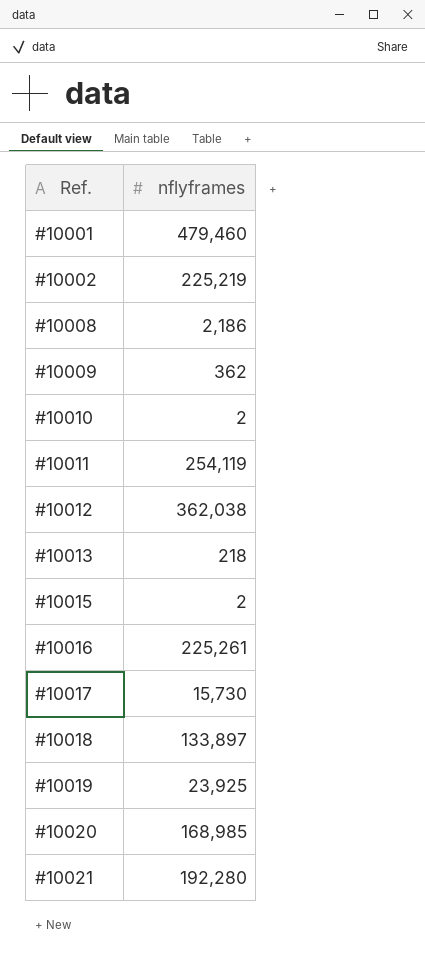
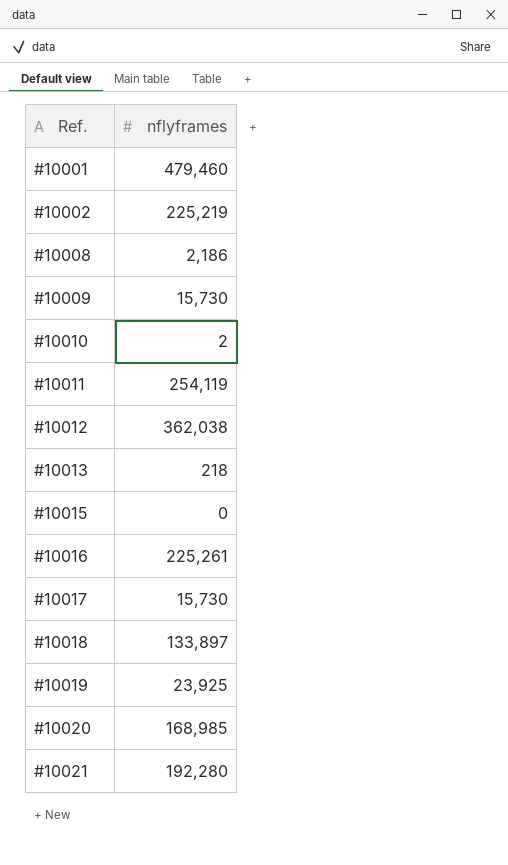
#10009 | nflyframes: 362 -> 15,730
#10015 | nflyframes: 2 -> 0

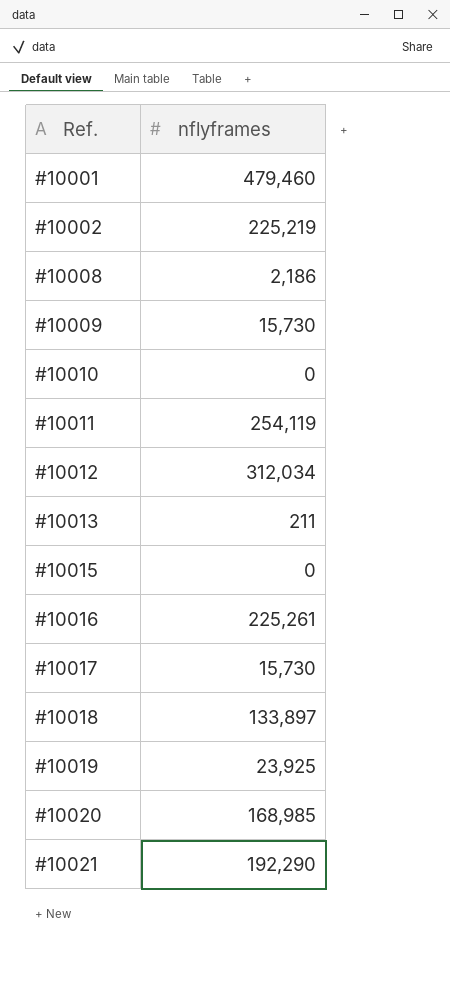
#10010 | nflyframes: 2 -> 0
#10012 | nflyframes: 362,038 -> 312,034
#10013 | nflyframes: 218 -> 211
#10021 | nflyframes: 192,280 -> 192,290

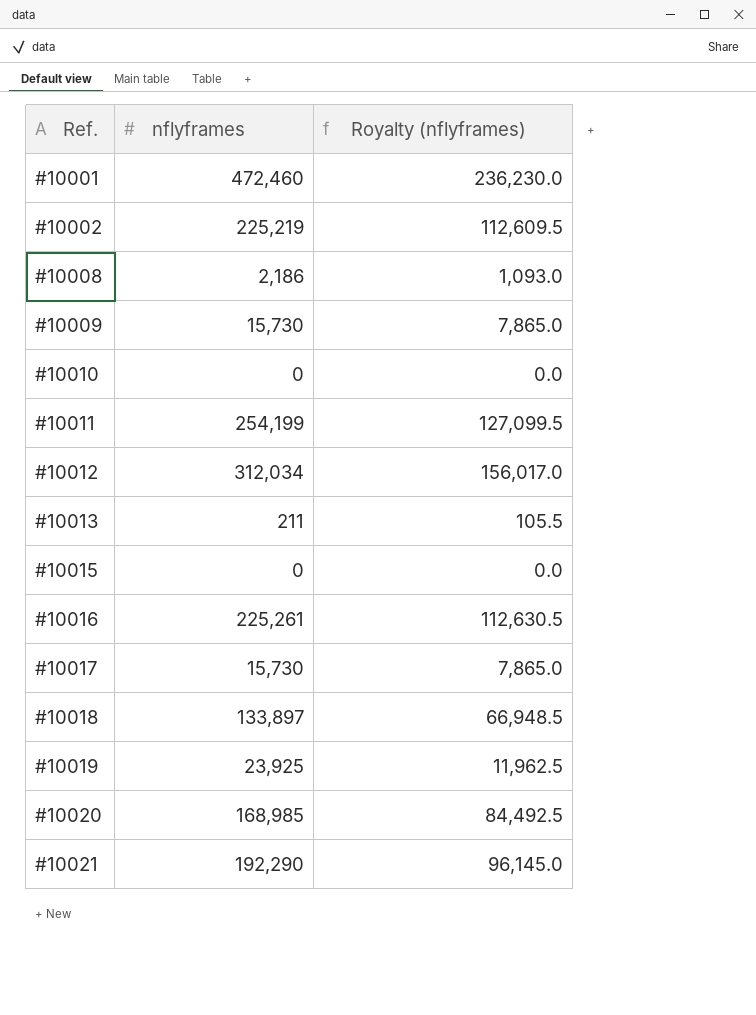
column Royalty (nflyframes) | formula: none -> [nflyframes] * 0.5
#10001 | nflyframes: 479,460 -> 472,460
#10011 | nflyframes: 254,119 -> 254,199

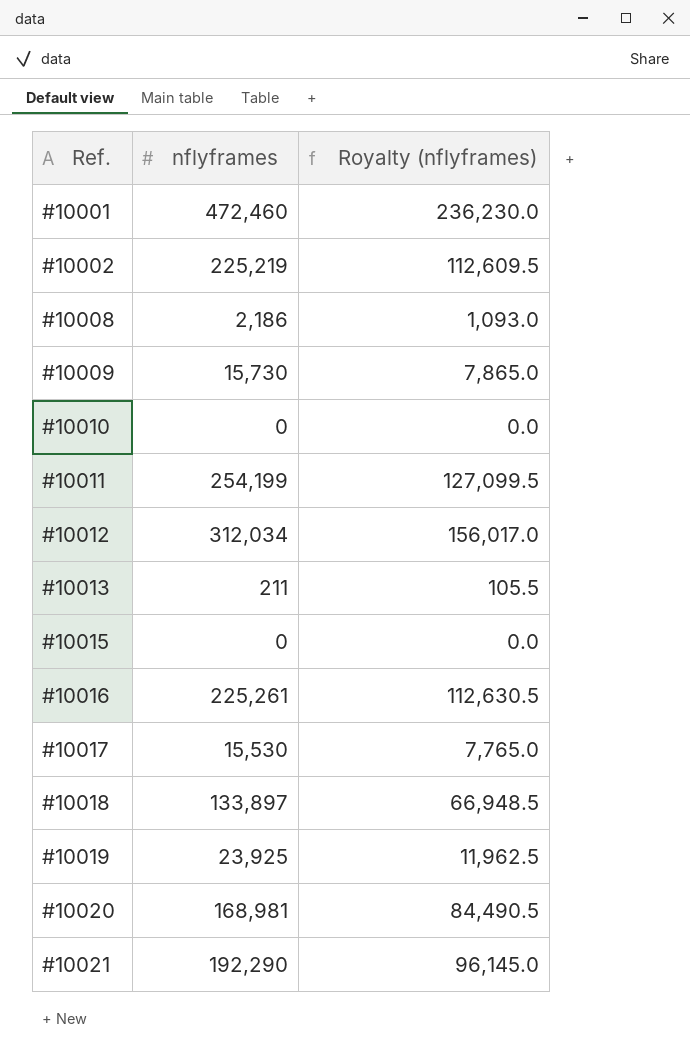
#10017 | nflyframes: 15,730 -> 15,530
#10017 | Royalty (nflyframes): 7,865.0 -> 7,765.0
#10020 | nflyframes: 168,985 -> 168,981
#10020 | Royalty (nflyframes): 84,492.5 -> 84,490.5

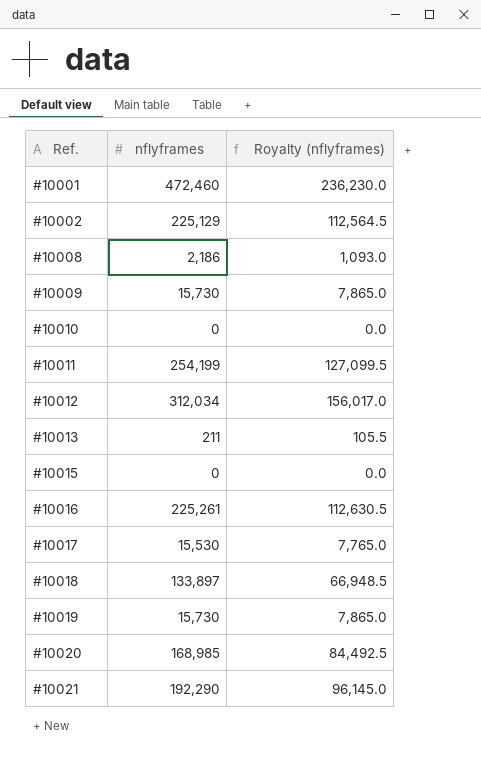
#10002 | nflyframes: 225,219 -> 225,129
#10002 | Royalty (nflyframes): 112,609.5 -> 112,564.5
#10019 | nflyframes: 23,925 -> 15,730
#10019 | Royalty (nflyframes): 11,962.5 -> 7,865.0
#10020 | nflyframes: 168,981 -> 168,985
#10020 | Royalty (nflyframes): 84,490.5 -> 84,492.5

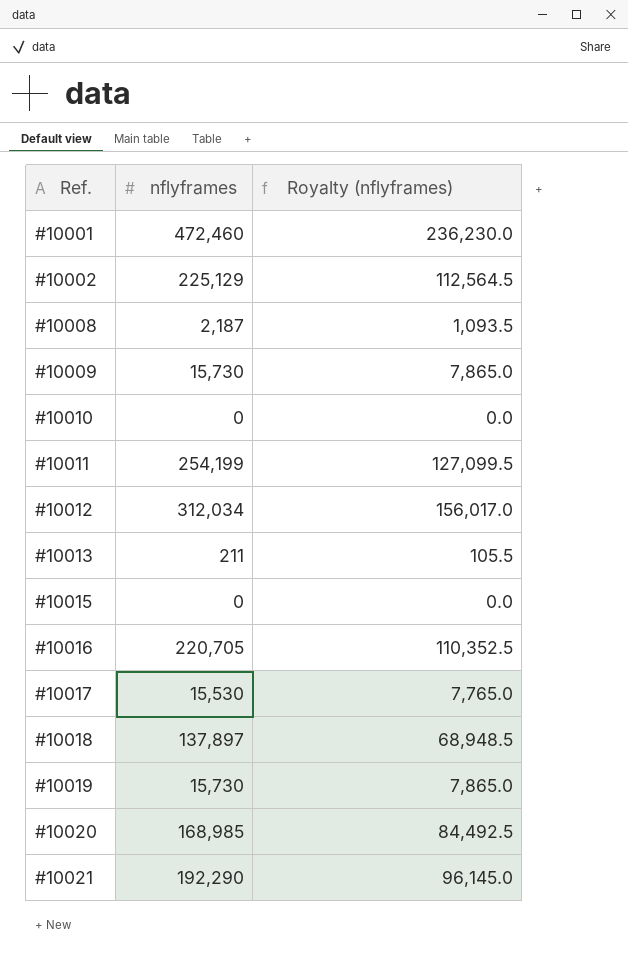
#10008 | nflyframes: 2,186 -> 2,187
#10008 | Royalty (nflyframes): 1,093.0 -> 1,093.5
#10016 | nflyframes: 225,261 -> 220,705
#10016 | Royalty (nflyframes): 112,630.5 -> 110,352.5
#10018 | nflyframes: 133,897 -> 137,897
#10018 | Royalty (nflyframes): 66,948.5 -> 68,948.5

